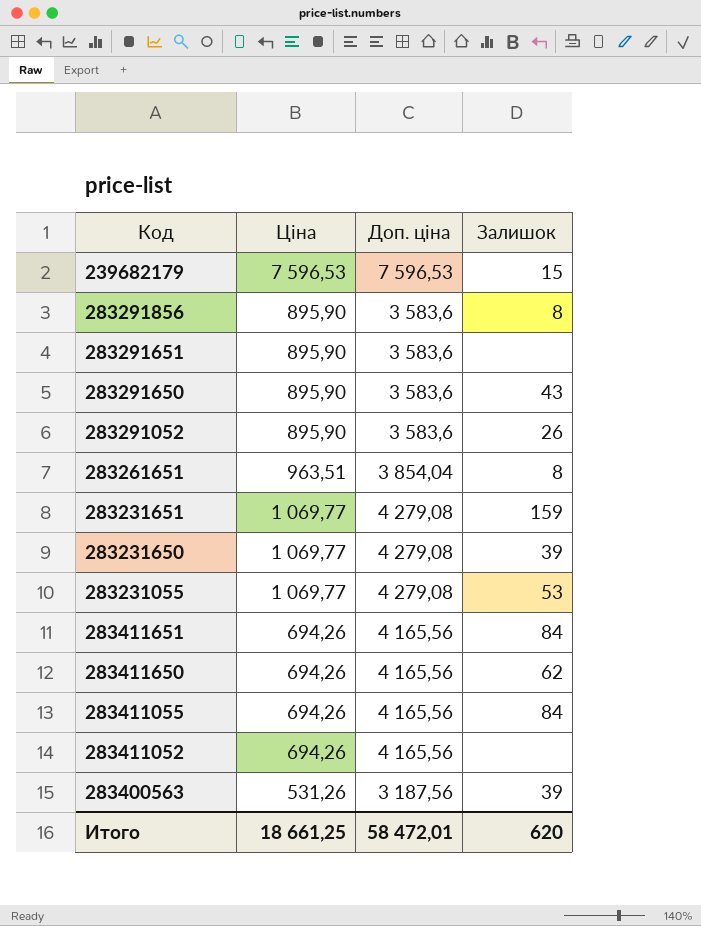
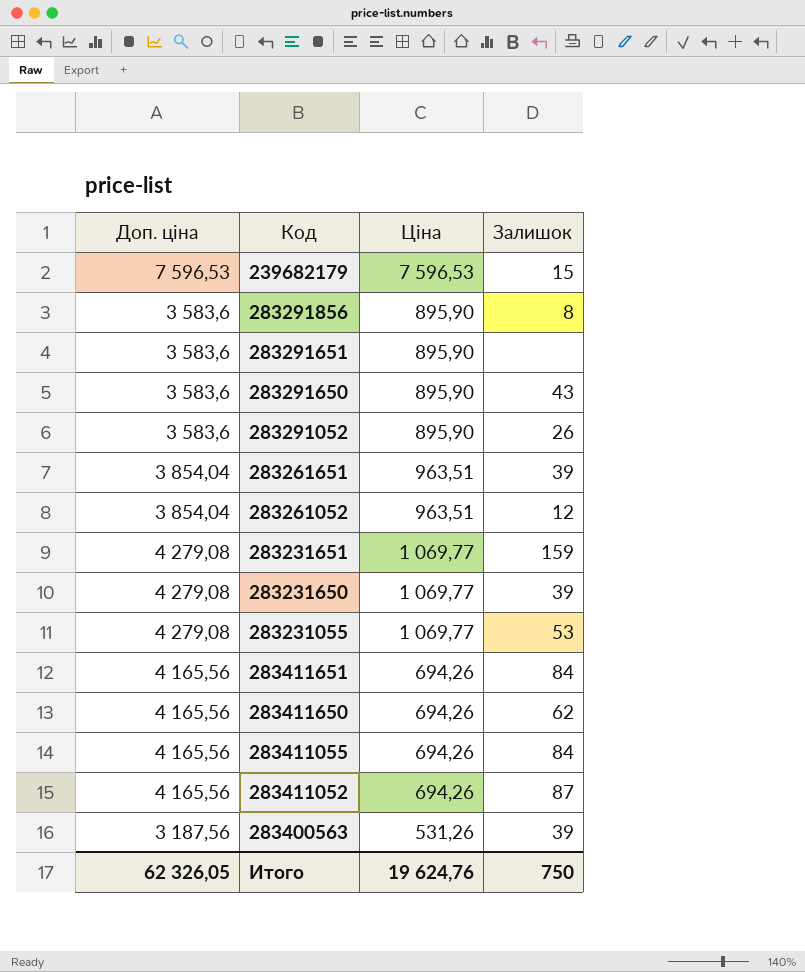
column Доп. ціна | position: 3 -> 1
283261651 | Залишок: 8 -> 39
row 283261052: none -> 3 854,04 | 963,51 | 12
283411052 | Залишок: none -> 87
Итого | Доп. ціна: 58 472,01 -> 62 326,05
Итого | Ціна: 18 661,25 -> 19 624,76
Итого | Залишок: 620 -> 750

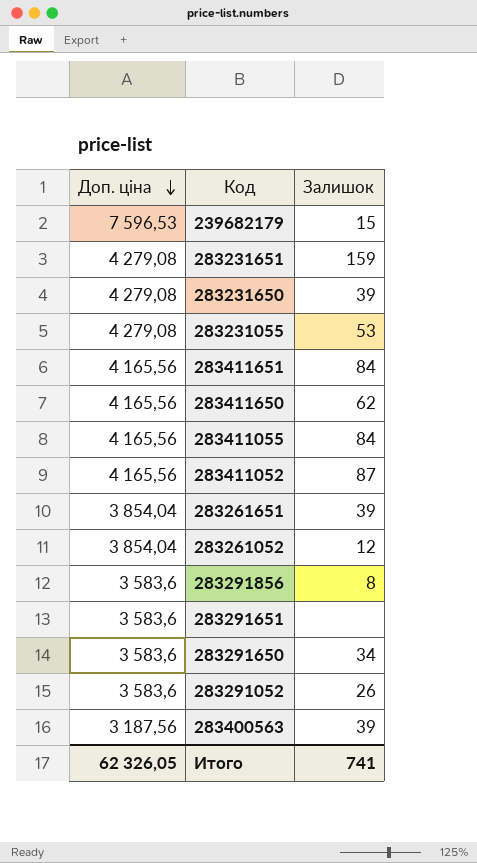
row order: none -> Доп. ціна descending
column Ціна | position: 3 -> none
283291650 | Залишок: 43 -> 34
Итого | Залишок: 750 -> 741

